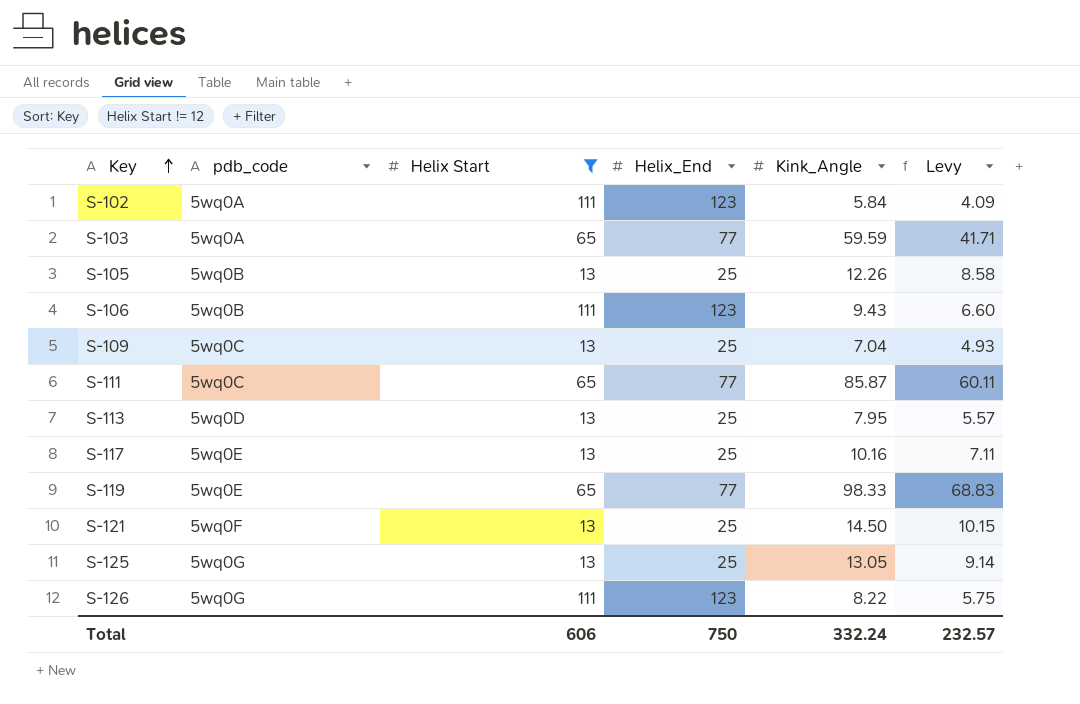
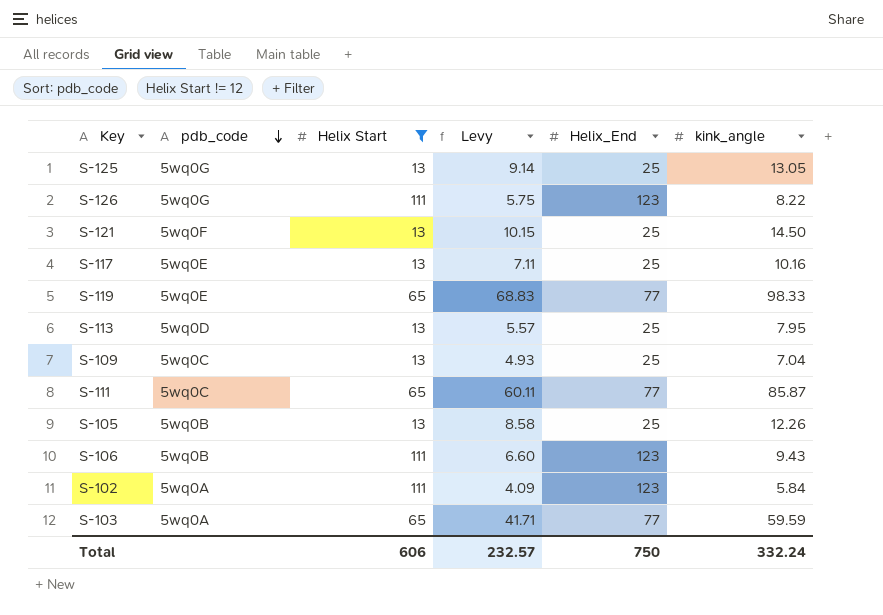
row order: Key ascending -> pdb_code descending
column Levy | position: 6 -> 4
column name: Kink_Angle -> kink_angle

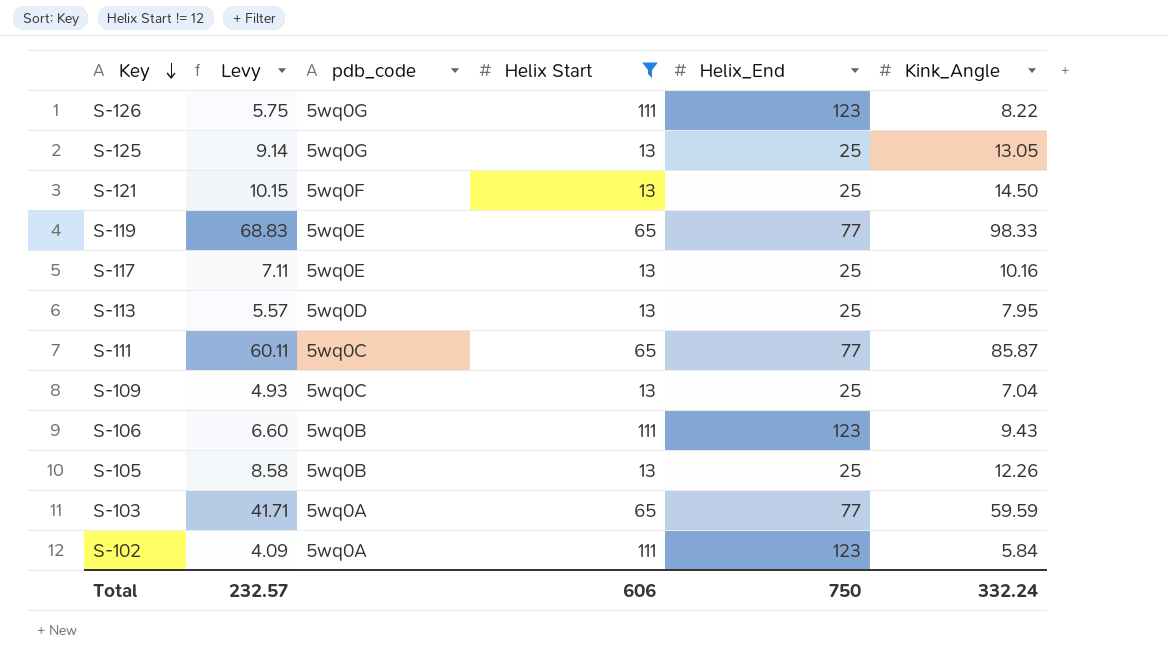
row order: pdb_code descending -> Key descending
column Levy | position: 4 -> 2
column name: kink_angle -> Kink_Angle

